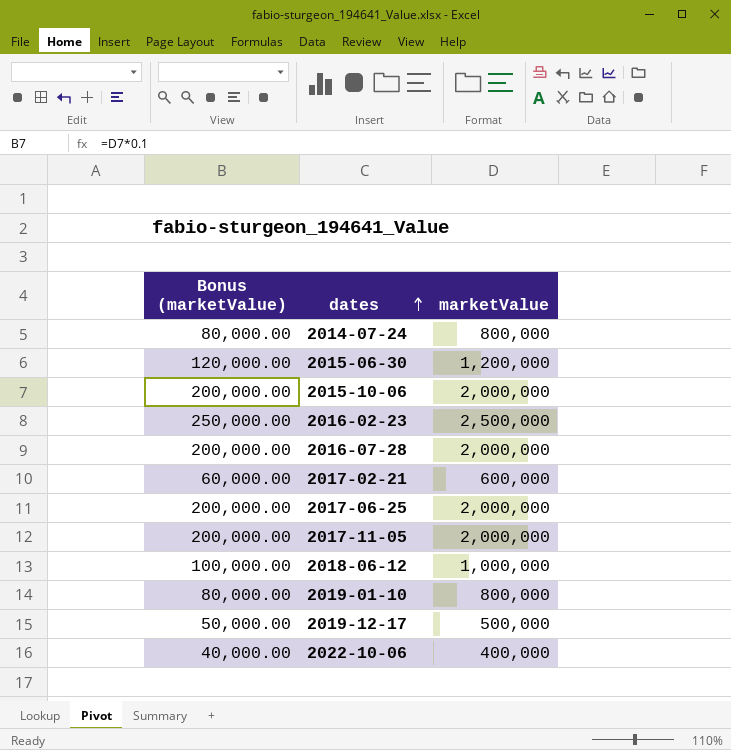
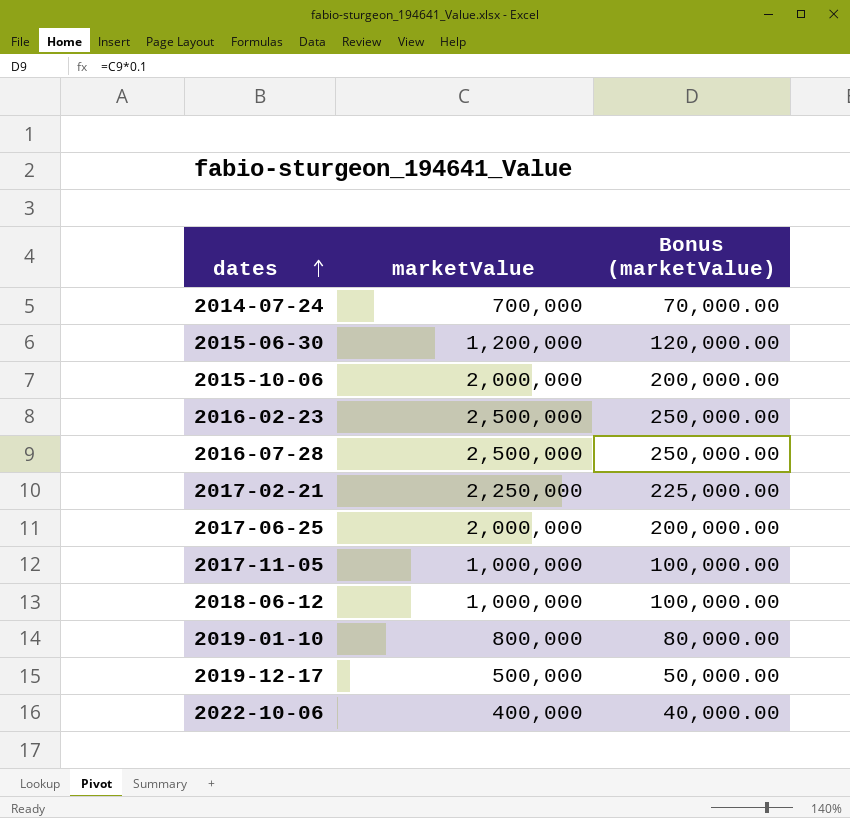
column Bonus (marketValue) | position: 1 -> 3
2014-07-24 | marketValue: 800,000 -> 700,000
2014-07-24 | Bonus (marketValue): 80,000.00 -> 70,000.00
2016-07-28 | marketValue: 2,000,000 -> 2,500,000
2016-07-28 | Bonus (marketValue): 200,000.00 -> 250,000.00
2017-02-21 | marketValue: 600,000 -> 2,250,000
2017-02-21 | Bonus (marketValue): 60,000.00 -> 225,000.00
2017-11-05 | marketValue: 2,000,000 -> 1,000,000
2017-11-05 | Bonus (marketValue): 200,000.00 -> 100,000.00

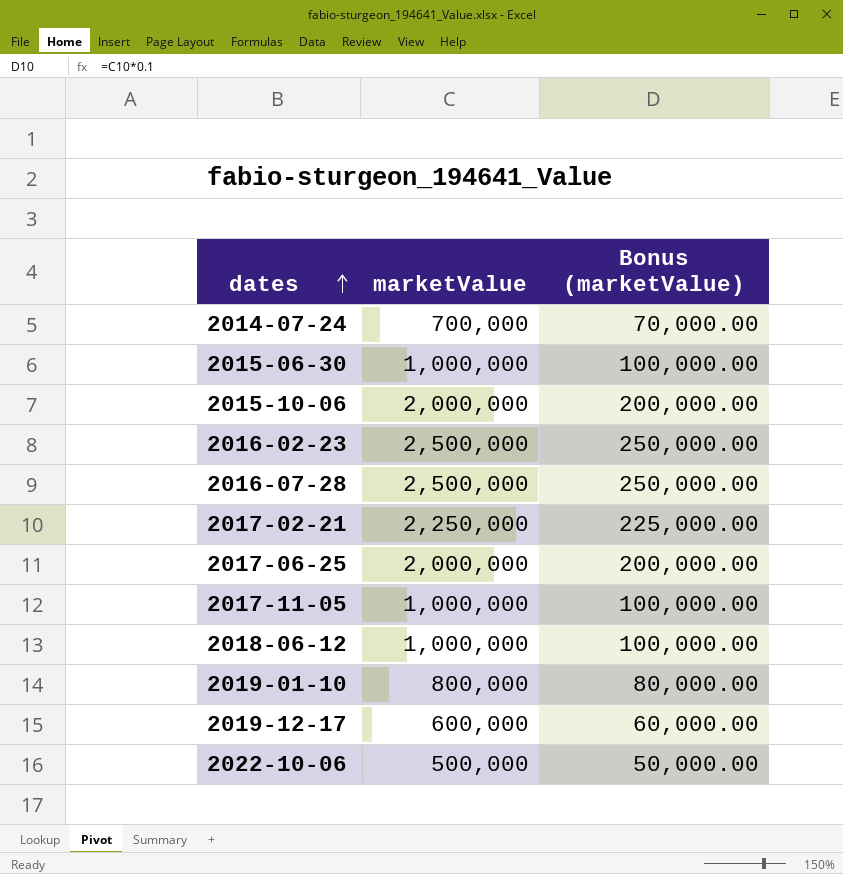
2015-06-30 | marketValue: 1,200,000 -> 1,000,000
2015-06-30 | Bonus (marketValue): 120,000.00 -> 100,000.00
2019-12-17 | marketValue: 500,000 -> 600,000
2019-12-17 | Bonus (marketValue): 50,000.00 -> 60,000.00
2022-10-06 | marketValue: 400,000 -> 500,000
2022-10-06 | Bonus (marketValue): 40,000.00 -> 50,000.00

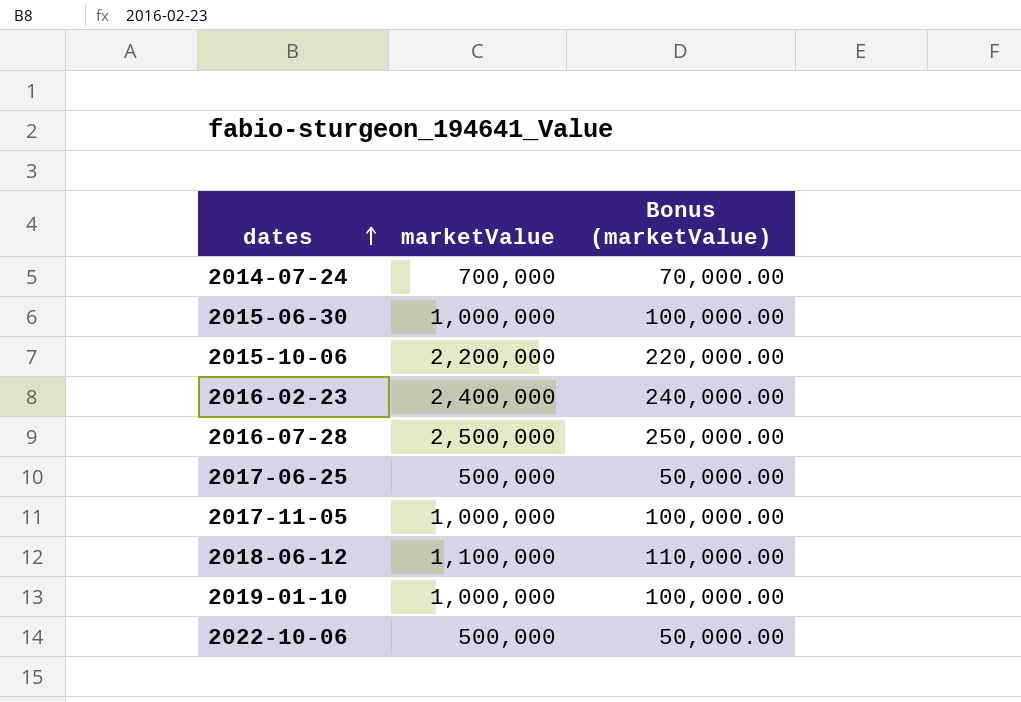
row 2017-02-21: 2,250,000 | 225,000.00 -> none
row 2019-12-17: 600,000 | 60,000.00 -> none
2015-10-06 | marketValue: 2,000,000 -> 2,200,000
2015-10-06 | Bonus (marketValue): 200,000.00 -> 220,000.00
2016-02-23 | marketValue: 2,500,000 -> 2,400,000
2016-02-23 | Bonus (marketValue): 250,000.00 -> 240,000.00
2017-06-25 | marketValue: 2,000,000 -> 500,000
2017-06-25 | Bonus (marketValue): 200,000.00 -> 50,000.00
2018-06-12 | marketValue: 1,000,000 -> 1,100,000
2018-06-12 | Bonus (marketValue): 100,000.00 -> 110,000.00
2019-01-10 | marketValue: 800,000 -> 1,000,000
2019-01-10 | Bonus (marketValue): 80,000.00 -> 100,000.00

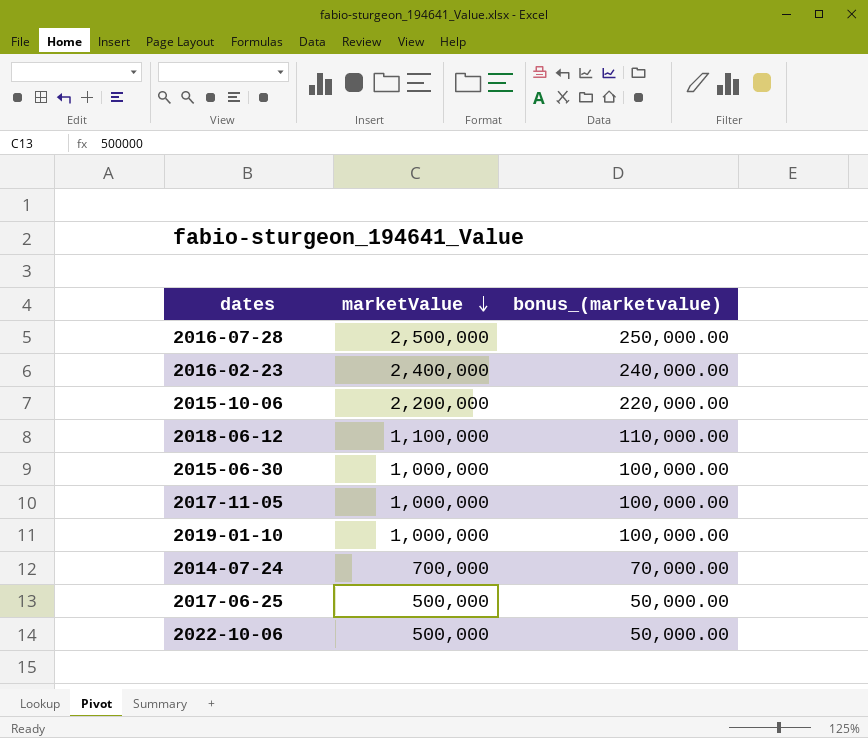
row order: dates ascending -> marketValue descending
column name: Bonus (marketValue) -> bonus_(marketvalue)

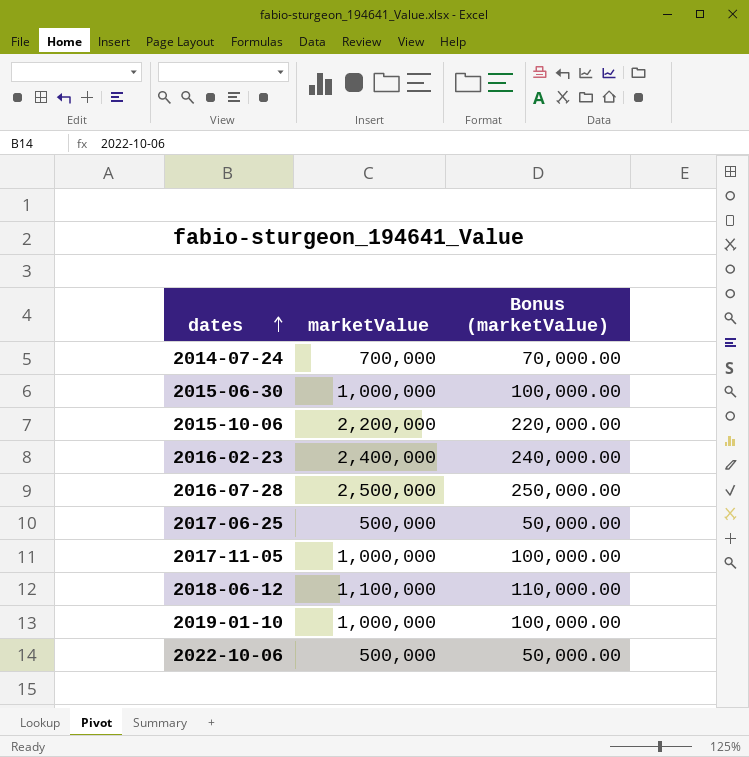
row order: marketValue descending -> dates ascending
column name: bonus_(marketvalue) -> Bonus (marketValue)

